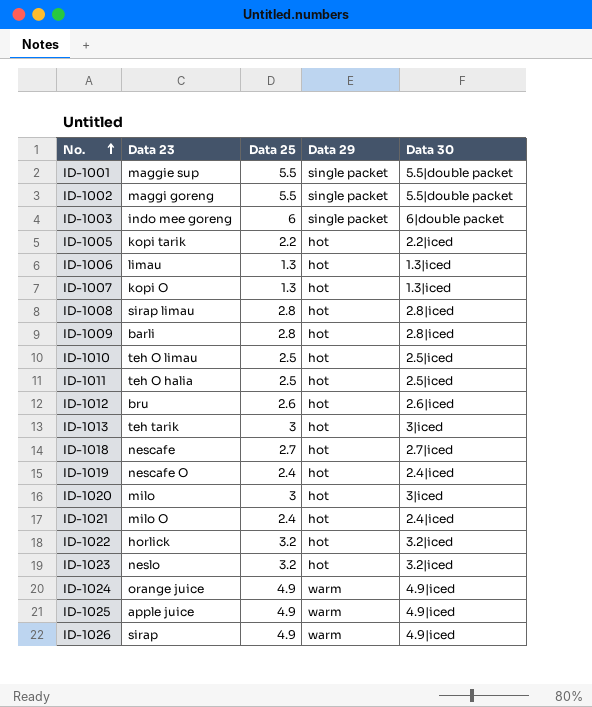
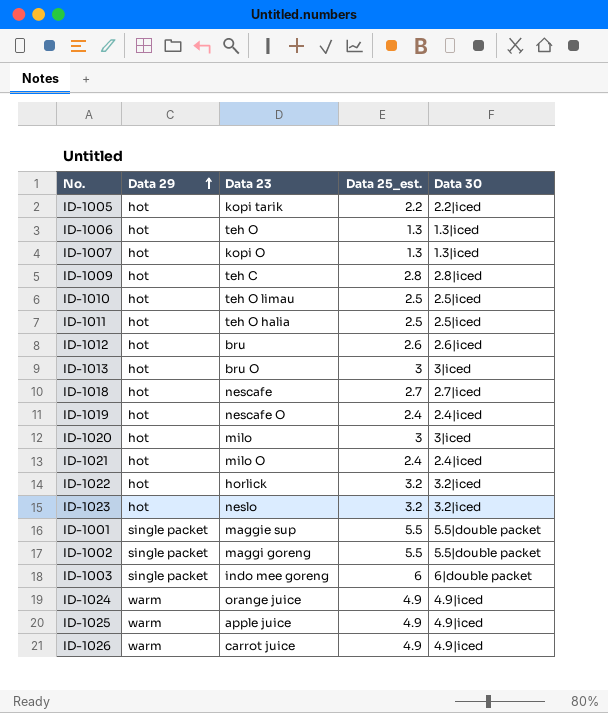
row order: No. ascending -> Data 29 ascending
column Data 29 | position: 4 -> 2
column name: Data 25 -> Data 25_est.
row ID-1008: sirap limau | 2.8 | hot | 2.8|iced -> none
ID-1006 | Data 23: limau -> teh O
ID-1009 | Data 23: barli -> teh C
ID-1013 | Data 23: teh tarik -> bru O
ID-1026 | Data 23: sirap -> carrot juice

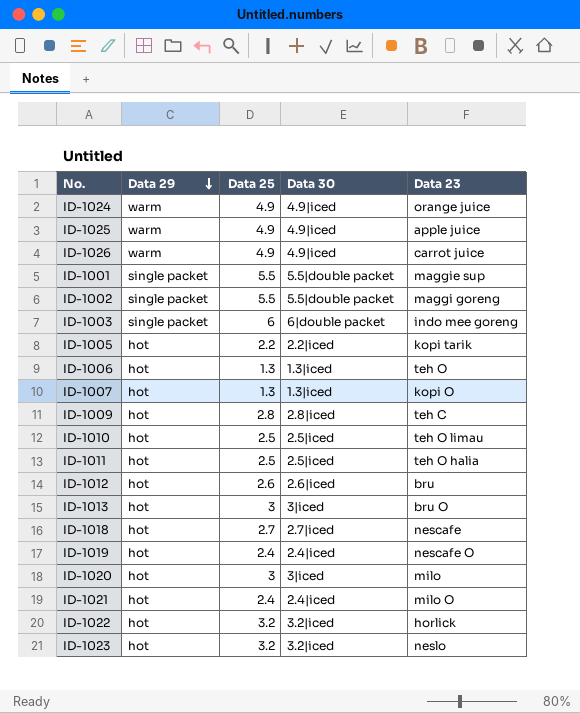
row order: Data 29 ascending -> Data 29 descending
column name: Data 25_est. -> Data 25
column Data 23 | position: 3 -> 5

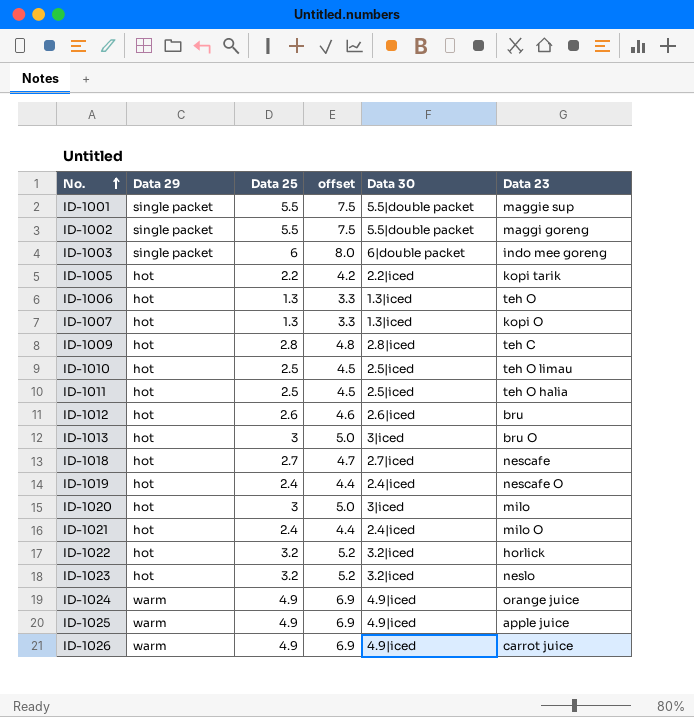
row order: Data 29 descending -> No. ascending
column offset | formula: none -> [Data 25] + 2

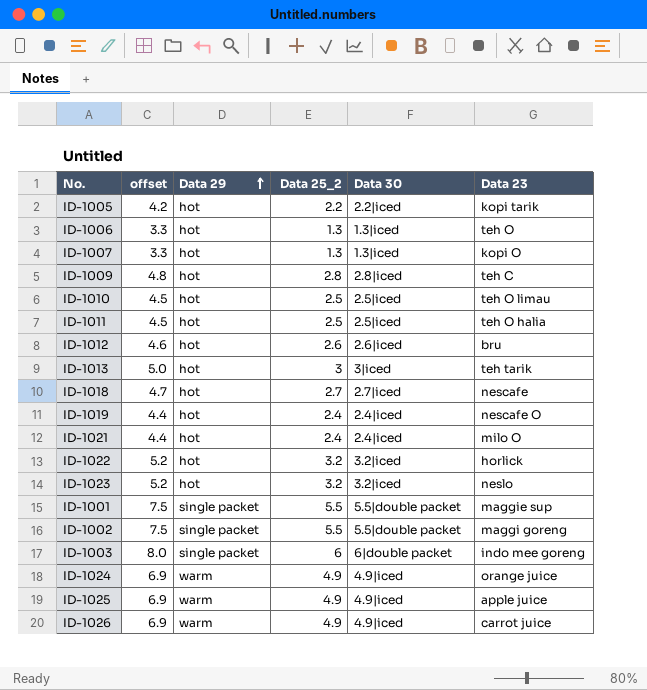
row order: No. ascending -> Data 29 ascending
column offset | position: 4 -> 2
column name: Data 25 -> Data 25_2
row ID-1020: hot | 3 | 5.0 | 3|iced | milo -> none
ID-1013 | Data 23: bru O -> teh tarik

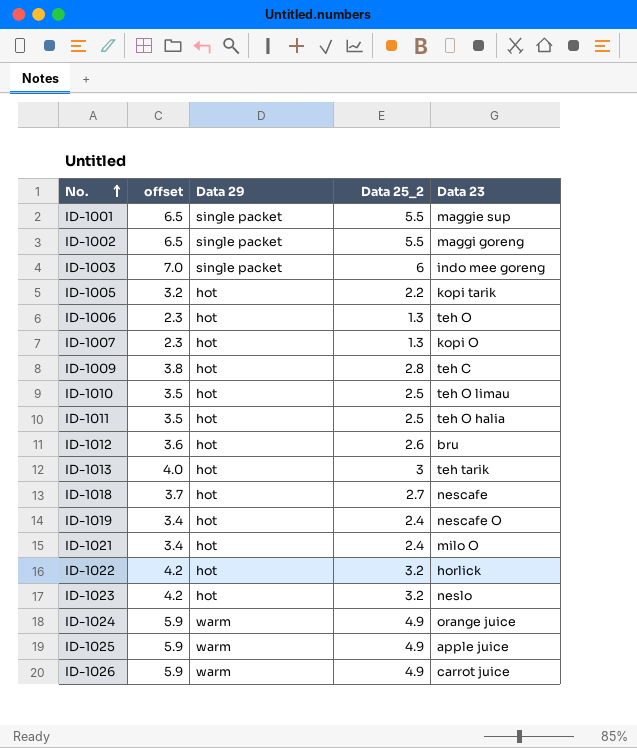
row order: Data 29 ascending -> No. ascending
column Data 30 | position: 5 -> none
column offset | formula: [Data 25_2] + 2 -> [Data 25_2] + 1

